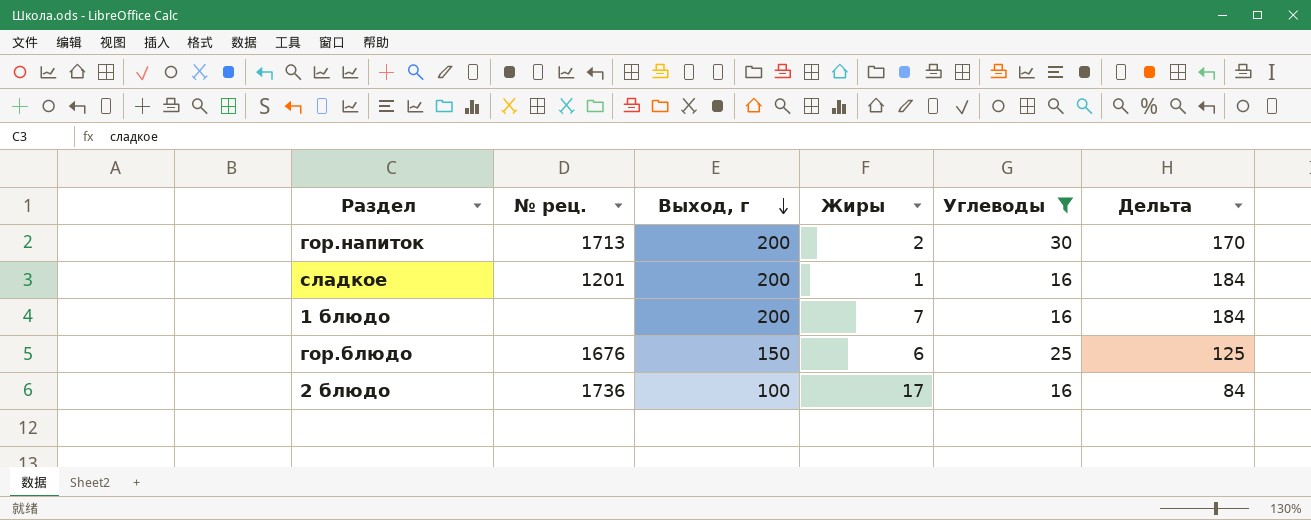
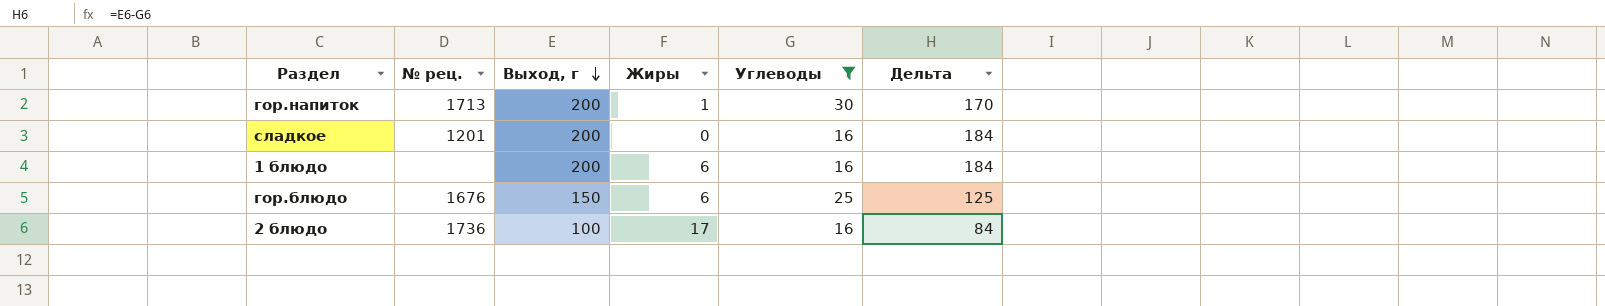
гор.напиток | Жиры: 2 -> 1
сладкое | Жиры: 1 -> 0
1 блюдо | Жиры: 7 -> 6

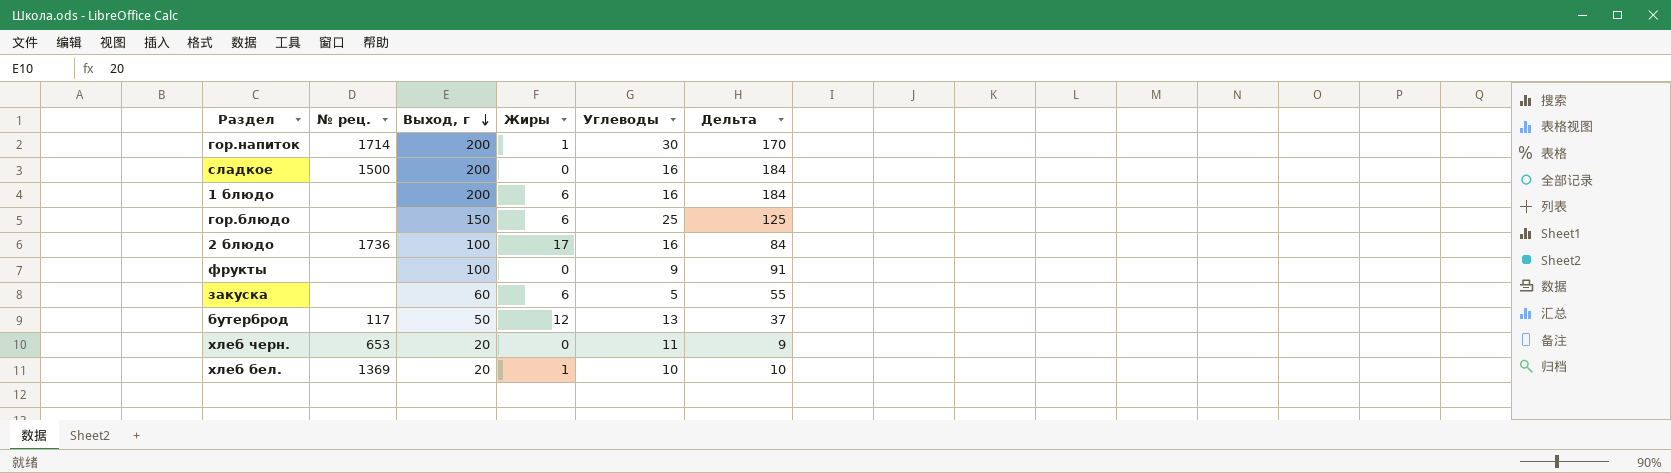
filter: Углеводы >= 16 -> none
гор.напиток | № рец.: 1713 -> 1714
сладкое | № рец.: 1201 -> 1500
гор.блюдо | № рец.: 1676 -> none

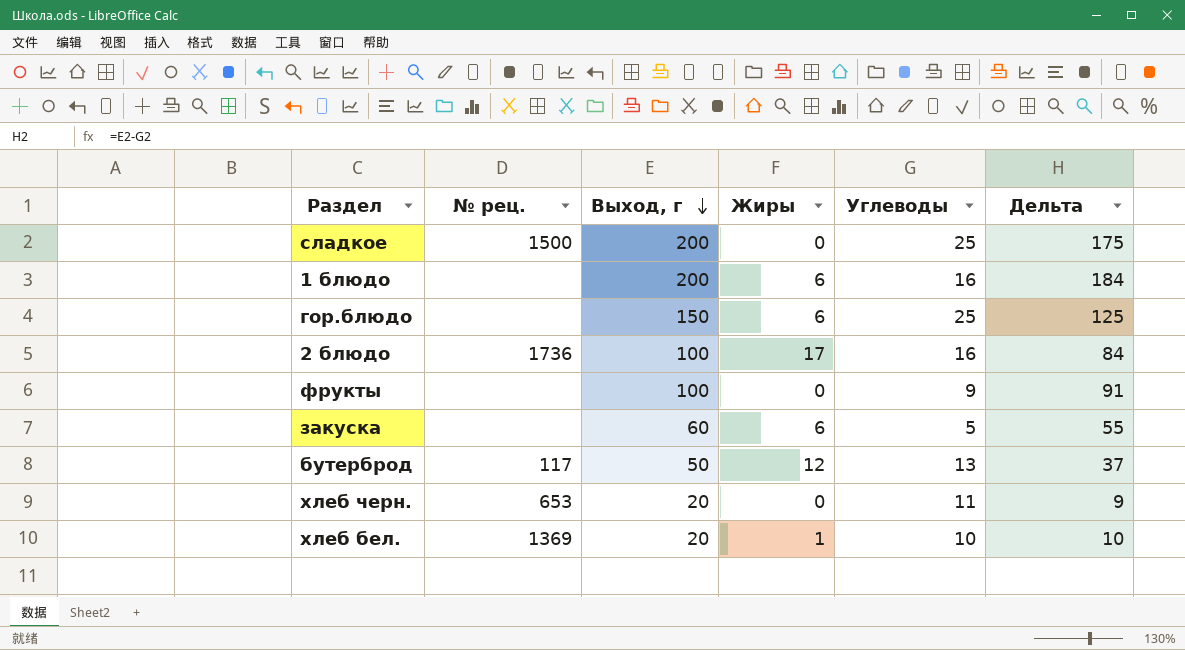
row гор.напиток: 1714 | 200 | 1 | 30 | 170 -> none
сладкое | Углеводы: 16 -> 25
сладкое | Дельта: 184 -> 175

